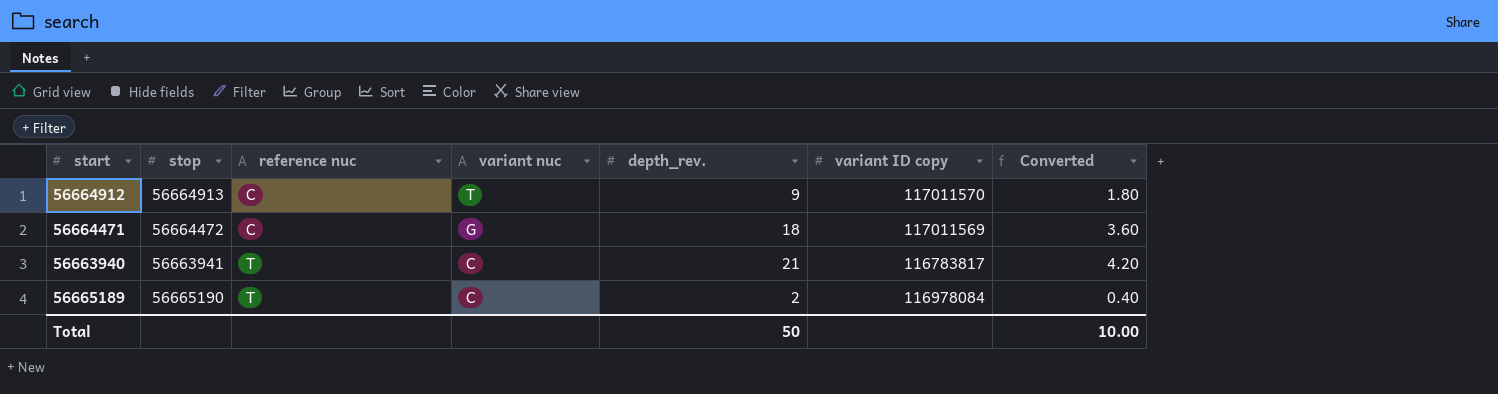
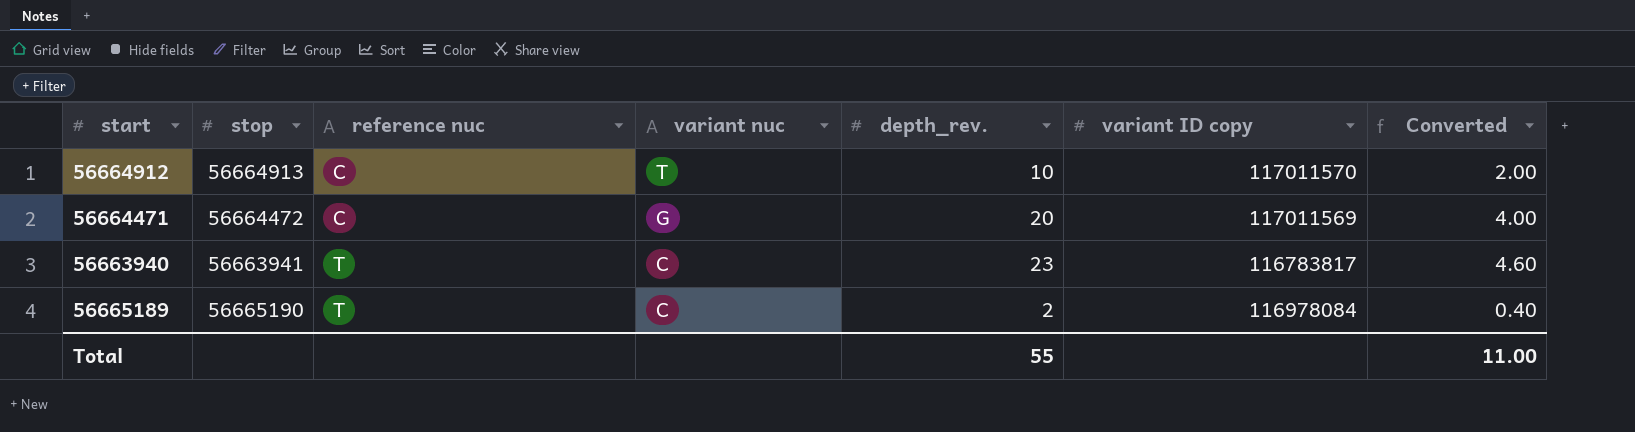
56664912 | depth_rev.: 9 -> 10
56664912 | Converted: 1.80 -> 2.00
56664471 | depth_rev.: 18 -> 20
56664471 | Converted: 3.60 -> 4.00
56663940 | depth_rev.: 21 -> 23
56663940 | Converted: 4.20 -> 4.60
Total | depth_rev.: 50 -> 55
Total | Converted: 10.00 -> 11.00

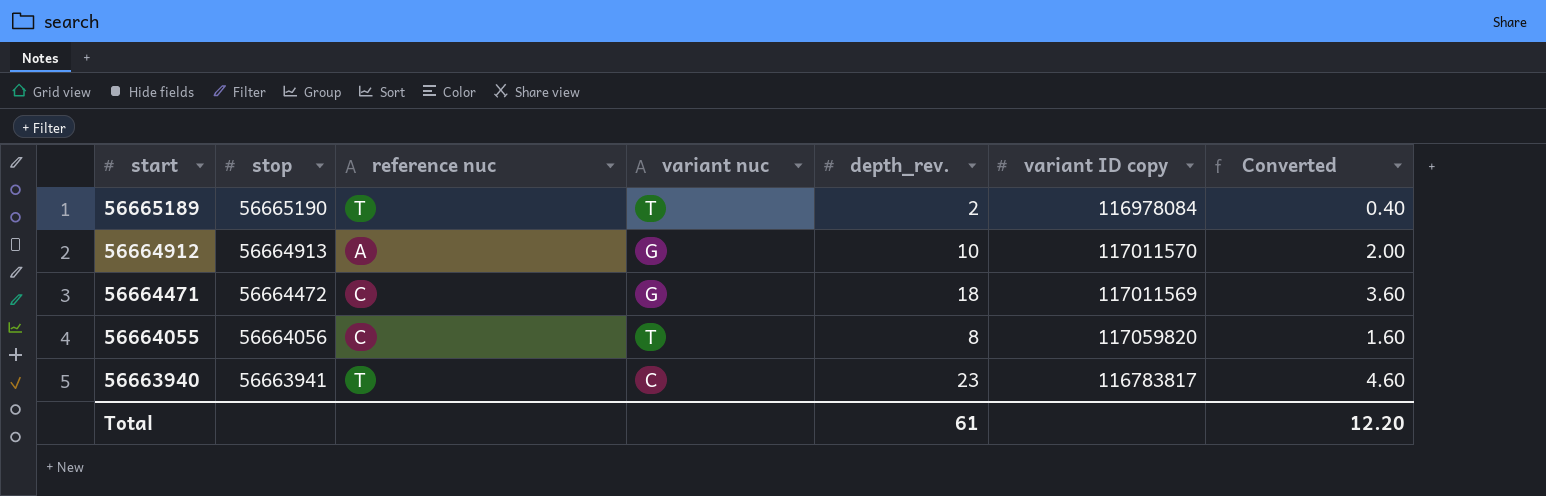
row order: reference nuc ascending -> start descending
56665189 | variant nuc: C -> T
56664912 | reference nuc: C -> A
56664912 | variant nuc: T -> G
56664471 | depth_rev.: 20 -> 18
56664471 | Converted: 4.00 -> 3.60
row 56664055: none -> 56664056 | C | T | 8 | 117059820 | 1.60
Total | depth_rev.: 55 -> 61
Total | Converted: 11.00 -> 12.20

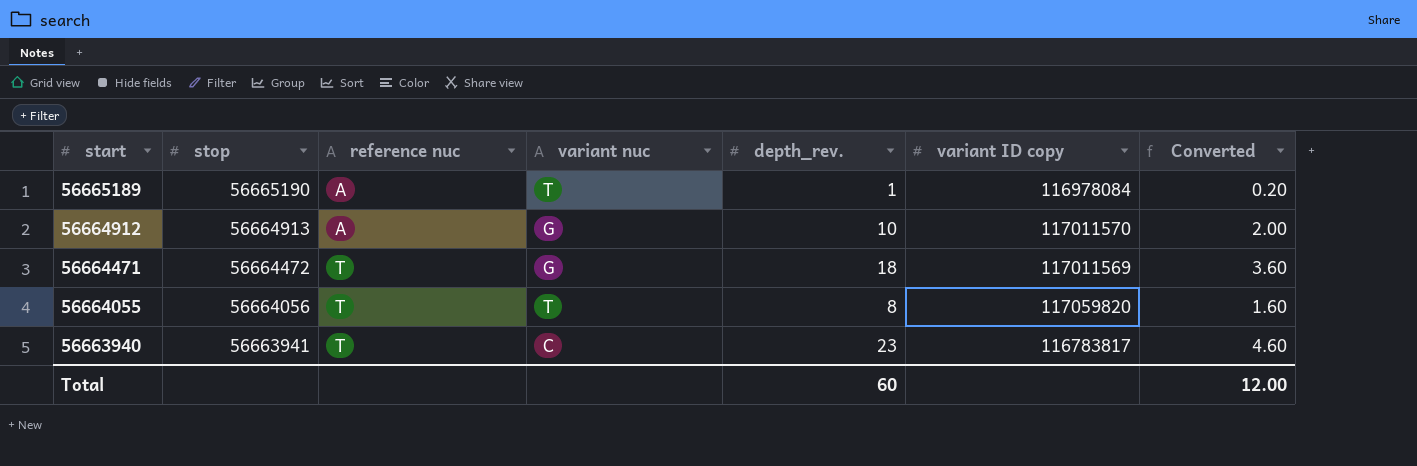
56665189 | reference nuc: T -> A
56665189 | depth_rev.: 2 -> 1
56665189 | Converted: 0.40 -> 0.20
56664471 | reference nuc: C -> T
56664055 | reference nuc: C -> T
Total | depth_rev.: 61 -> 60
Total | Converted: 12.20 -> 12.00

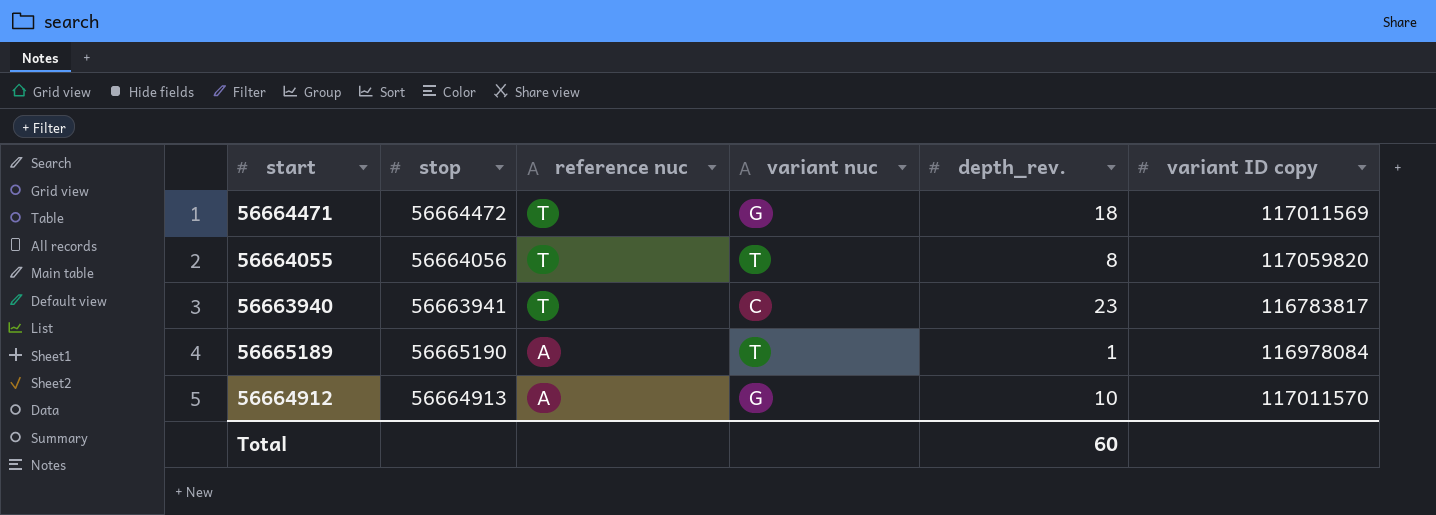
row order: start descending -> reference nuc descending
column Converted | formula: [depth_rev.] * 0.2 -> none

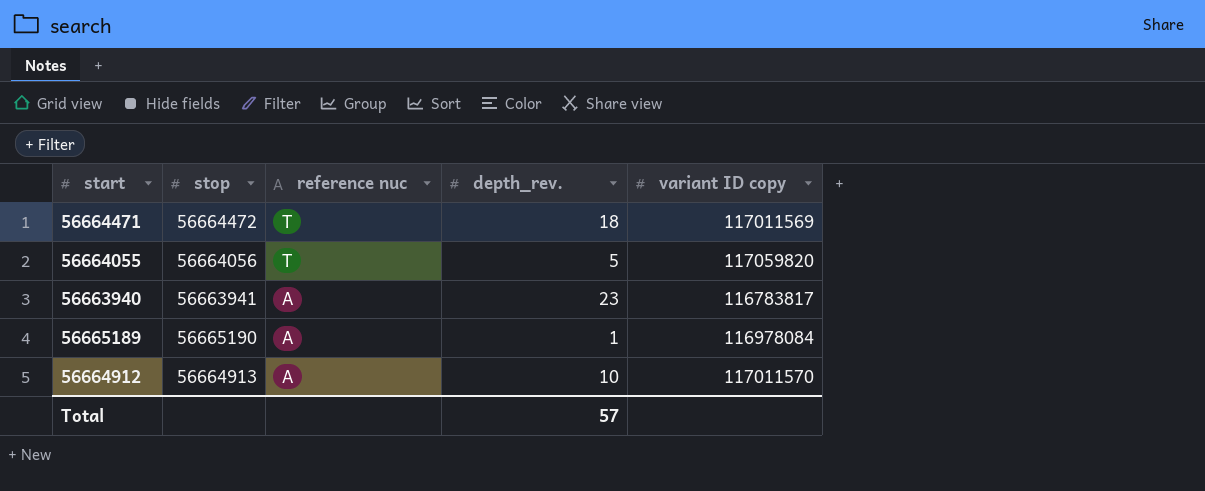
column variant nuc | position: 4 -> none
56664055 | depth_rev.: 8 -> 5
56663940 | reference nuc: T -> A
Total | depth_rev.: 60 -> 57

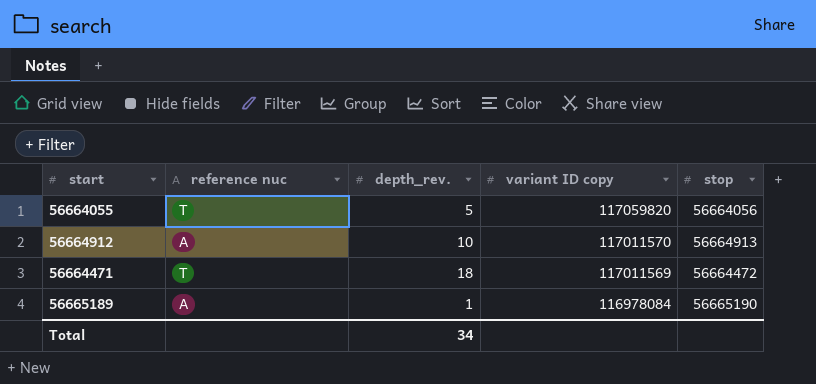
row order: reference nuc descending -> variant ID copy descending
column stop | position: 2 -> 5
row 56663940: 56663941 | A | 23 | 116783817 -> none
Total | depth_rev.: 57 -> 34

